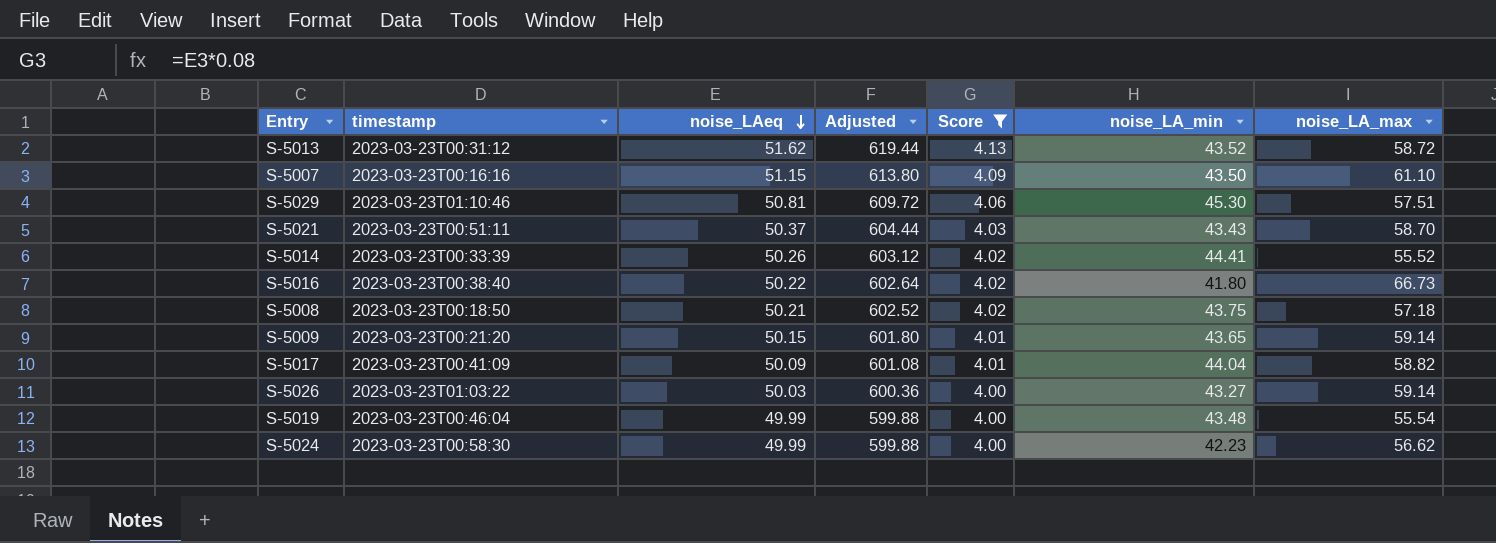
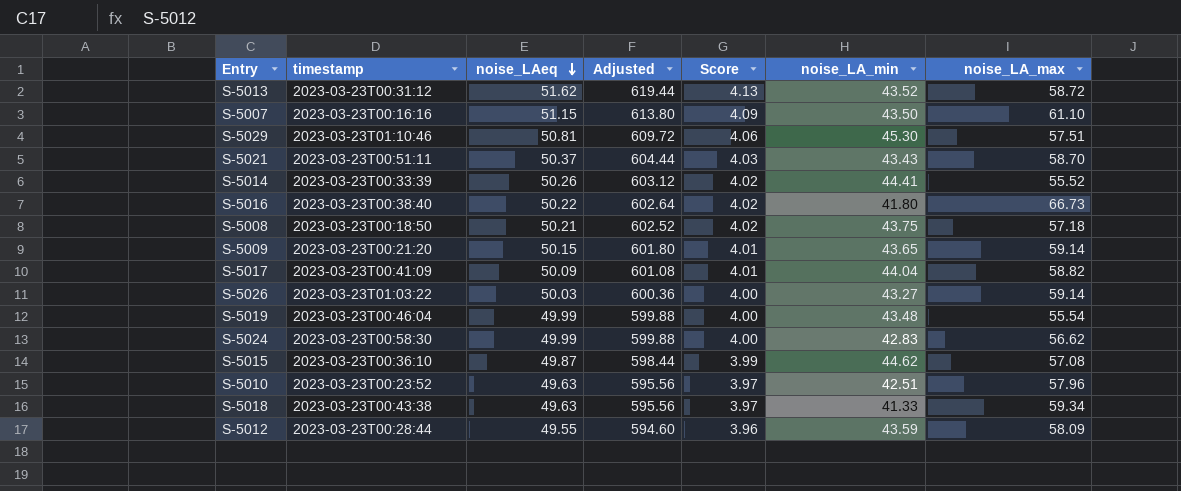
filter: Score >= 4.00 -> none
S-5024 | noise_LA_min: 42.23 -> 42.83

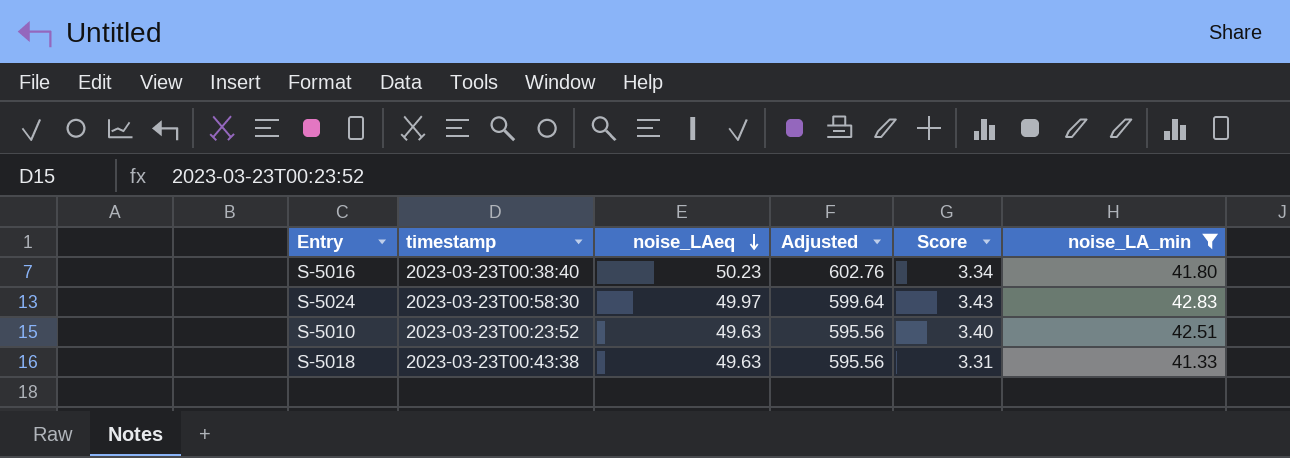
filter: none -> noise_LA_min <= 42.83
column noise_LA_max | position: 7 -> none
column Score | formula: [noise_LAeq] * 0.08 -> [noise_LA_min] * 0.08
S-5016 | noise_LAeq: 50.22 -> 50.23
S-5016 | Adjusted: 602.64 -> 602.76
S-5024 | noise_LAeq: 49.99 -> 49.97
S-5024 | Adjusted: 599.88 -> 599.64

